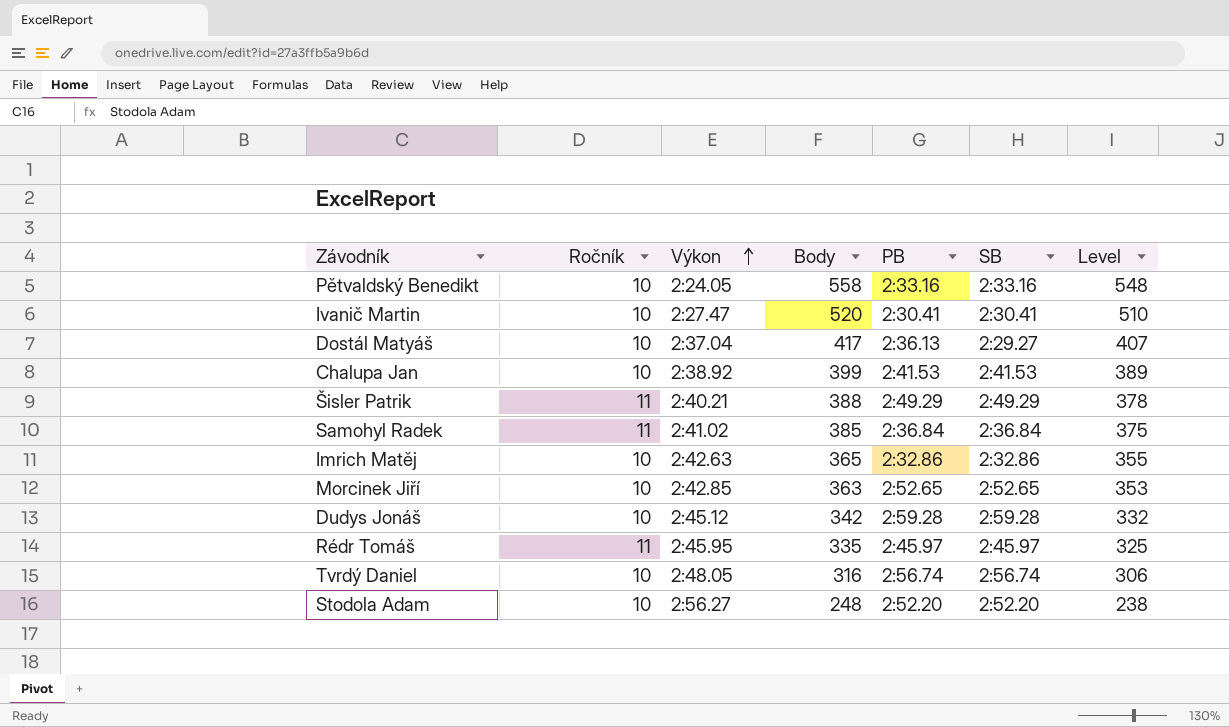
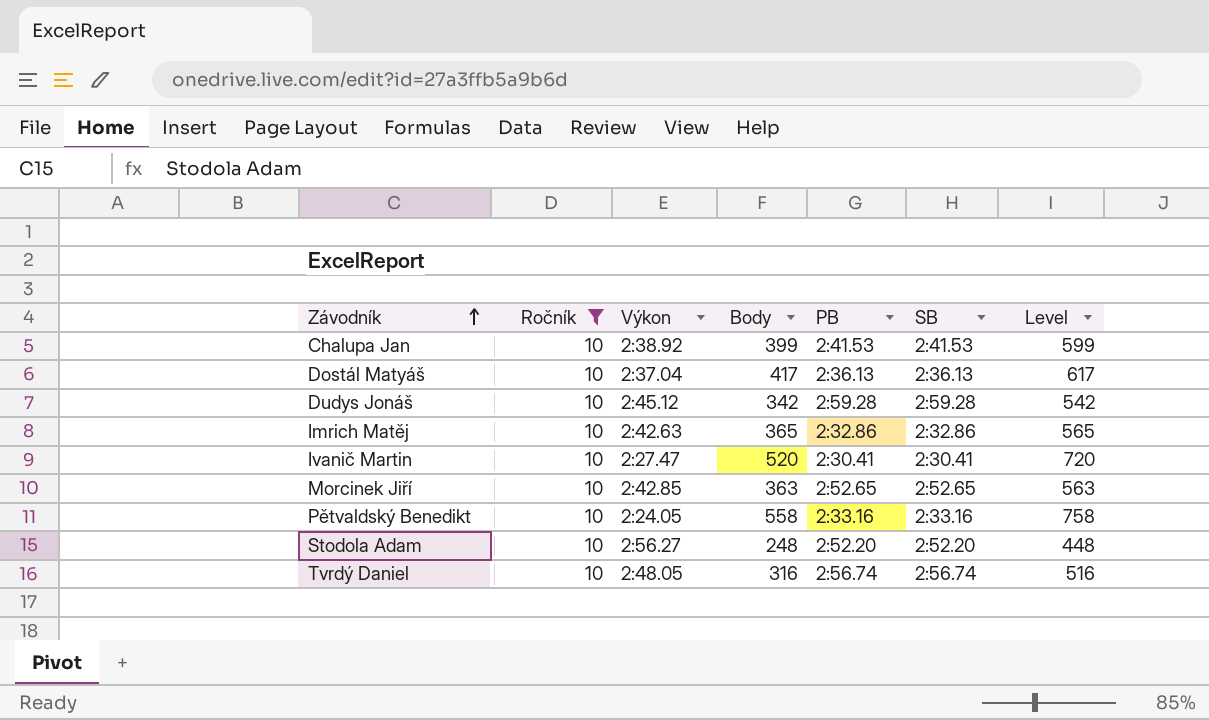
filter: none -> Ročník = 10
row order: Výkon ascending -> Závodník ascending
column Level | formula: [Body] - 10 -> [Body] + 200
Dostál Matyáš | SB: 2:29.27 -> 2:36.13

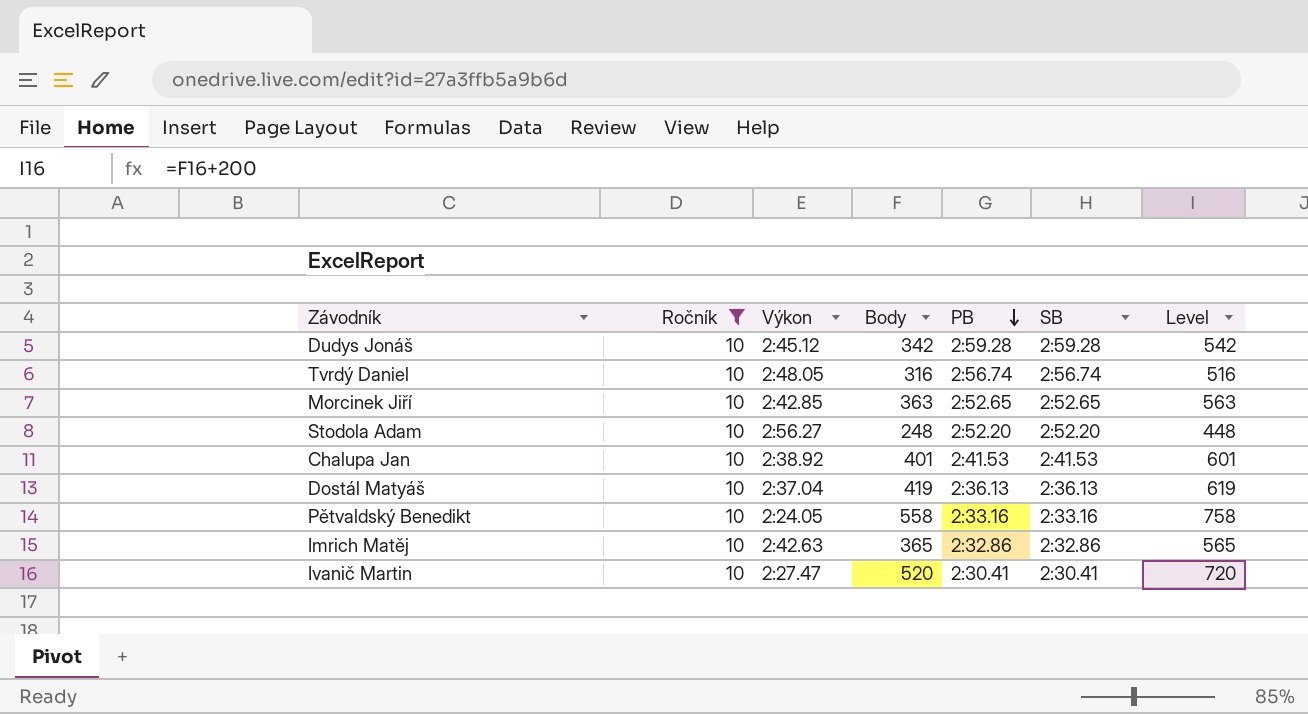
row order: Závodník ascending -> PB descending
Chalupa Jan | Body: 399 -> 401
Chalupa Jan | Level: 599 -> 601
Dostál Matyáš | Body: 417 -> 419
Dostál Matyáš | Level: 617 -> 619

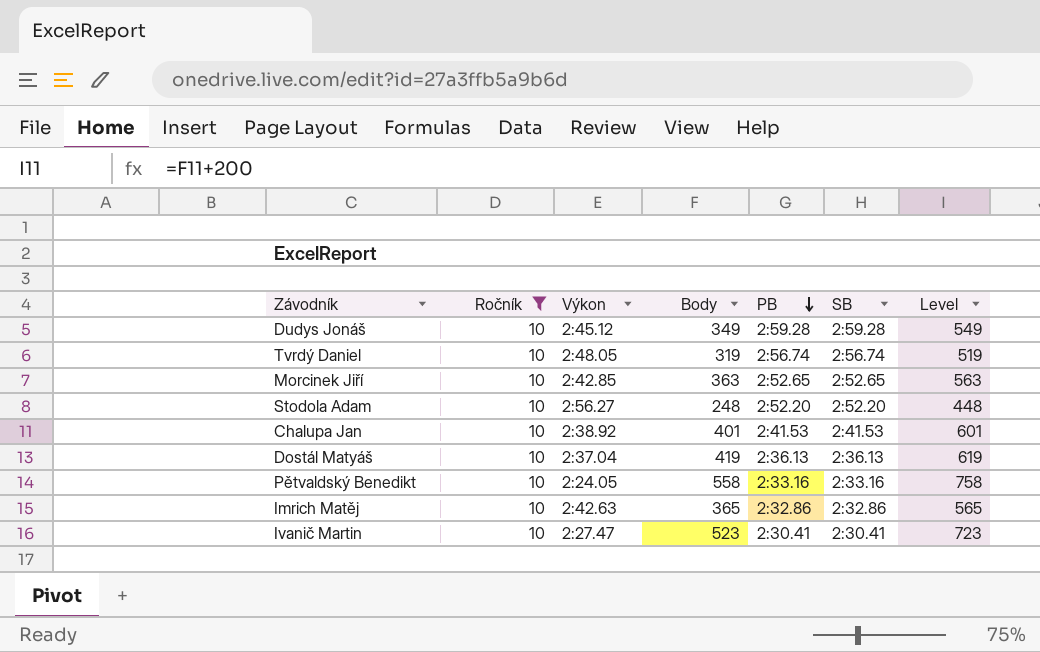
Dudys Jonáš | Body: 342 -> 349
Dudys Jonáš | Level: 542 -> 549
Tvrdý Daniel | Body: 316 -> 319
Tvrdý Daniel | Level: 516 -> 519
Ivanič Martin | Body: 520 -> 523
Ivanič Martin | Level: 720 -> 723

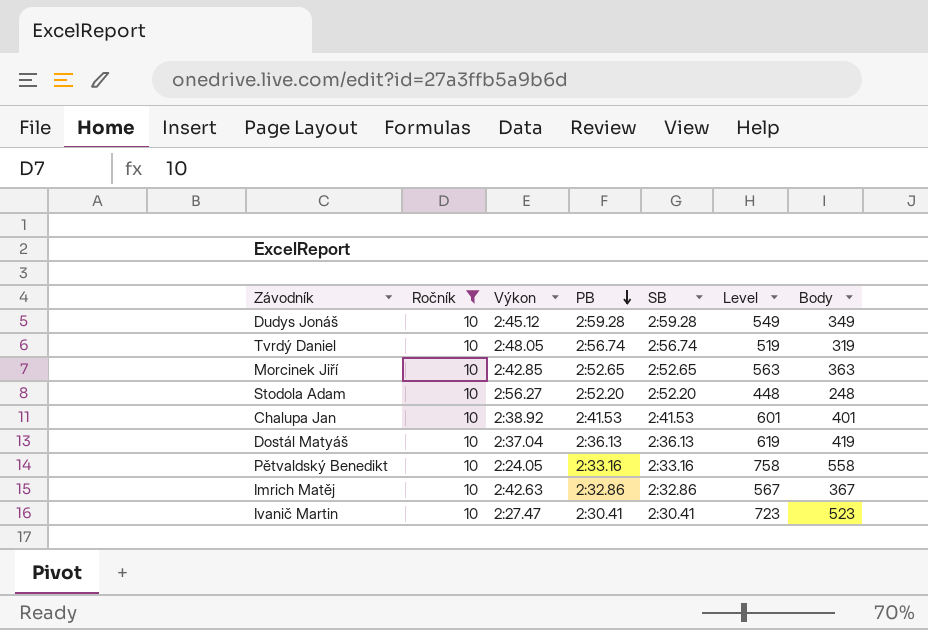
column Body | position: 4 -> 7
Imrich Matěj | Level: 565 -> 567
Imrich Matěj | Body: 365 -> 367

